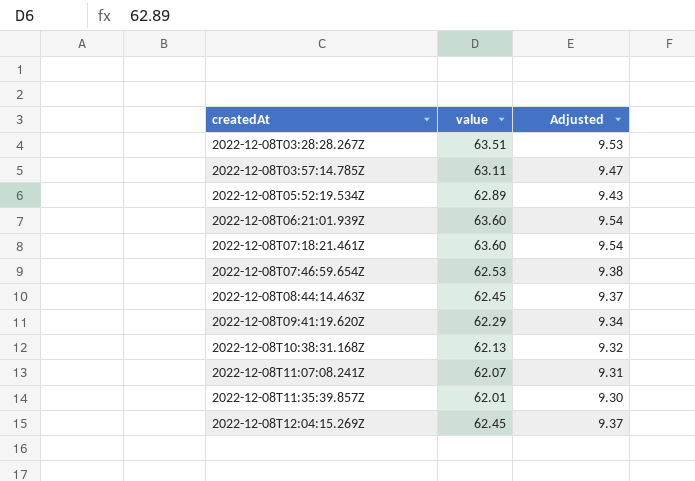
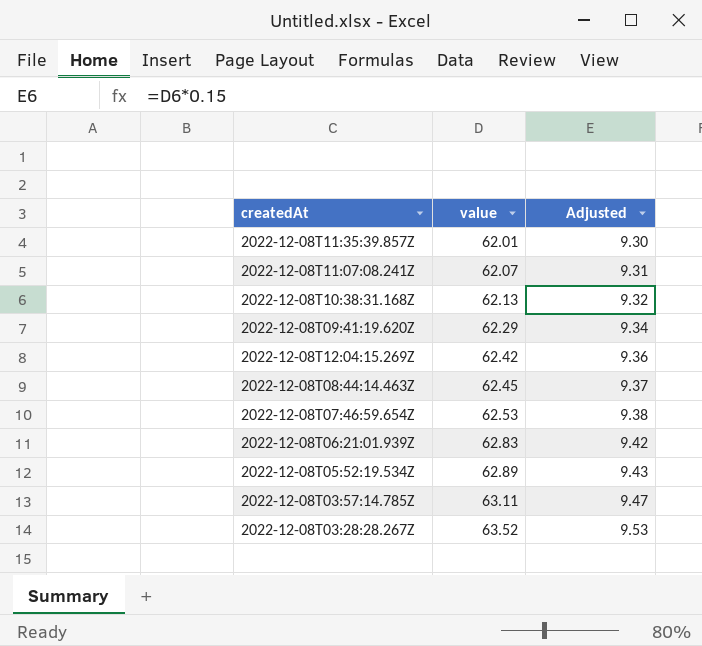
row order: createdAt ascending -> value ascending
row 2022-12-08T07:18:21.461Z: 63.60 | 9.54 -> none
2022-12-08T12:04:15.269Z | value: 62.45 -> 62.42
2022-12-08T12:04:15.269Z | Adjusted: 9.37 -> 9.36
2022-12-08T06:21:01.939Z | value: 63.60 -> 62.83
2022-12-08T06:21:01.939Z | Adjusted: 9.54 -> 9.42
2022-12-08T03:28:28.267Z | value: 63.51 -> 63.52

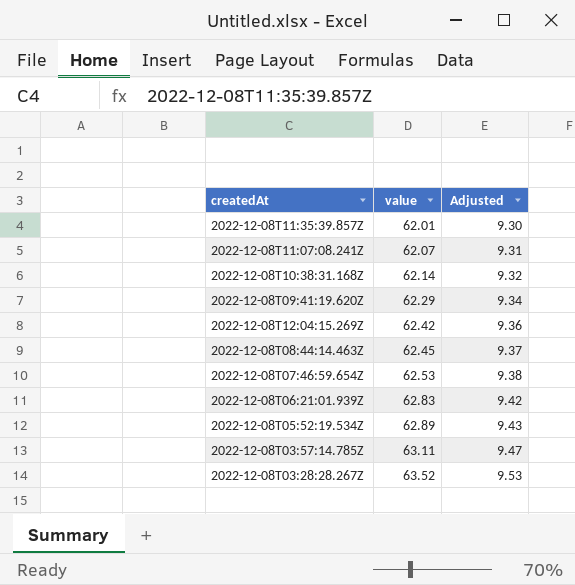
2022-12-08T10:38:31.168Z | value: 62.13 -> 62.14

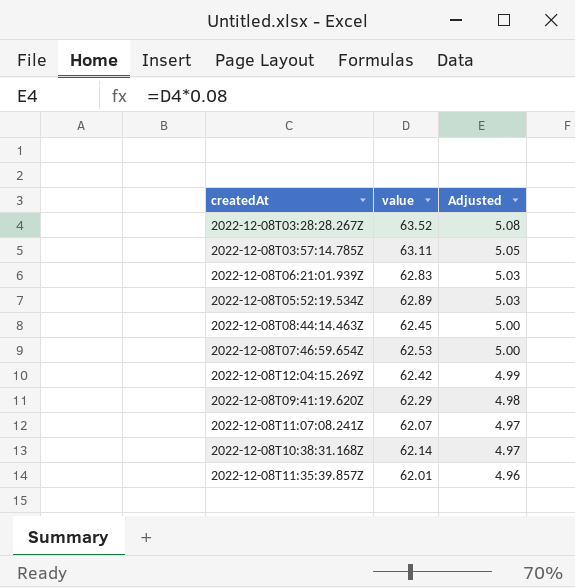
row order: value ascending -> Adjusted descending
column Adjusted | formula: [value] * 0.15 -> [value] * 0.08

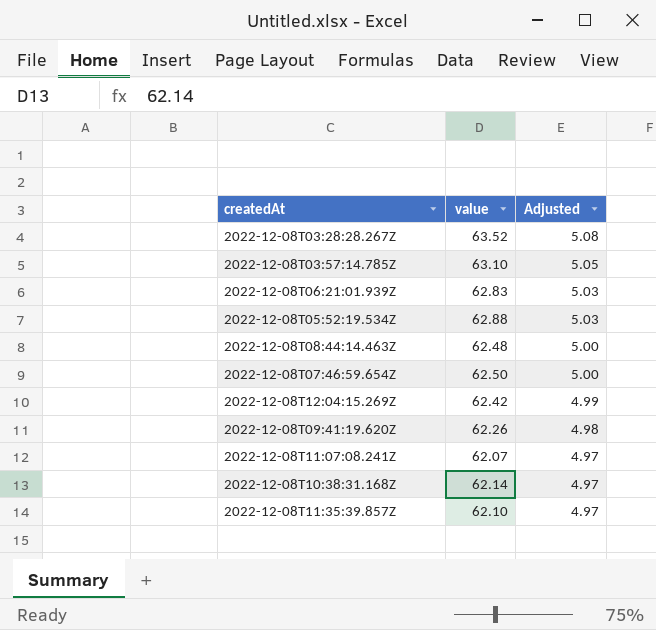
2022-12-08T03:57:14.785Z | value: 63.11 -> 63.10
2022-12-08T05:52:19.534Z | value: 62.89 -> 62.88
2022-12-08T08:44:14.463Z | value: 62.45 -> 62.48
2022-12-08T07:46:59.654Z | value: 62.53 -> 62.50
2022-12-08T09:41:19.620Z | value: 62.29 -> 62.26
2022-12-08T11:35:39.857Z | value: 62.01 -> 62.10
2022-12-08T11:35:39.857Z | Adjusted: 4.96 -> 4.97

